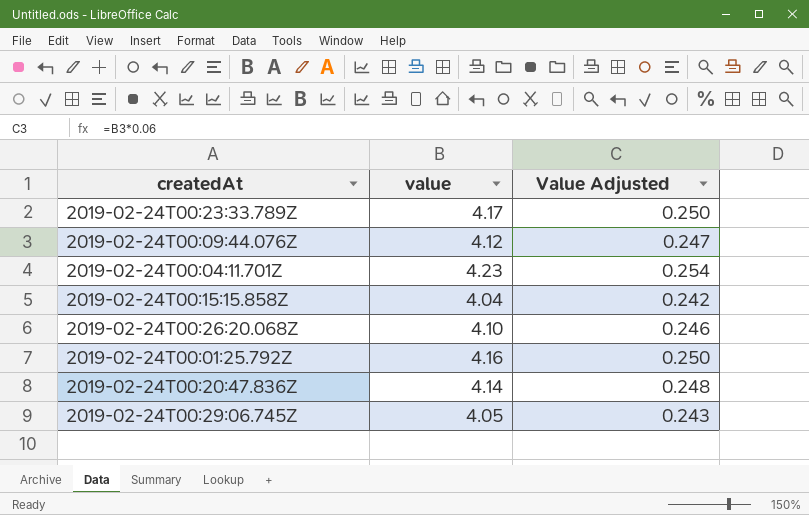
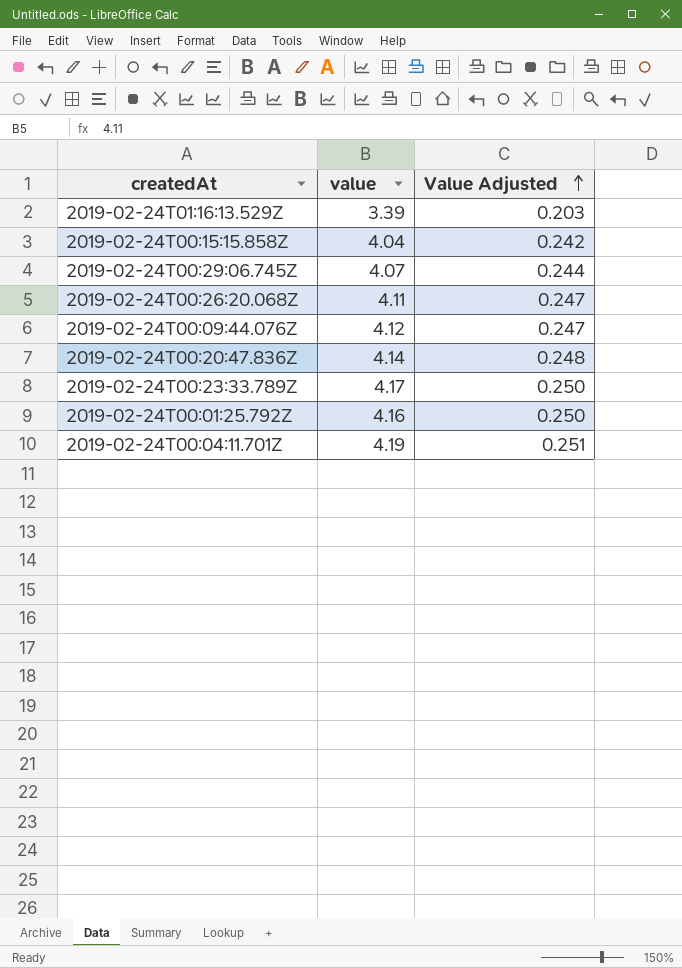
row order: none -> Value Adjusted ascending
row 2019-02-24T01:16:13.529Z: none -> 3.39 | 0.203
2019-02-24T00:29:06.745Z | value: 4.05 -> 4.07
2019-02-24T00:29:06.745Z | Value Adjusted: 0.243 -> 0.244
2019-02-24T00:26:20.068Z | value: 4.10 -> 4.11
2019-02-24T00:26:20.068Z | Value Adjusted: 0.246 -> 0.247
2019-02-24T00:04:11.701Z | value: 4.23 -> 4.19
2019-02-24T00:04:11.701Z | Value Adjusted: 0.254 -> 0.251

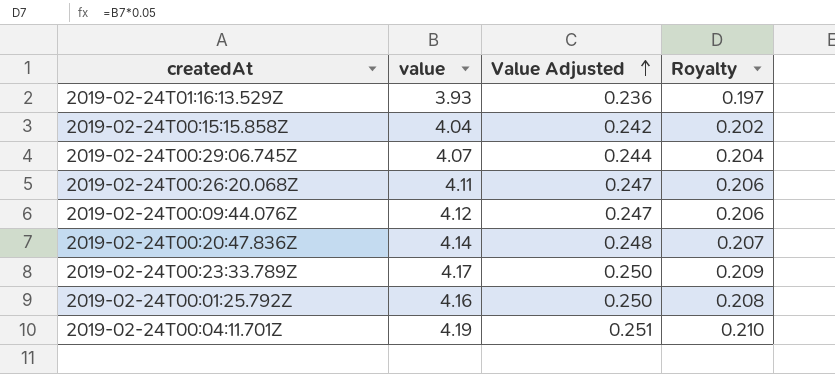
column Royalty | formula: none -> [value] * 0.05
2019-02-24T01:16:13.529Z | value: 3.39 -> 3.93
2019-02-24T01:16:13.529Z | Value Adjusted: 0.203 -> 0.236

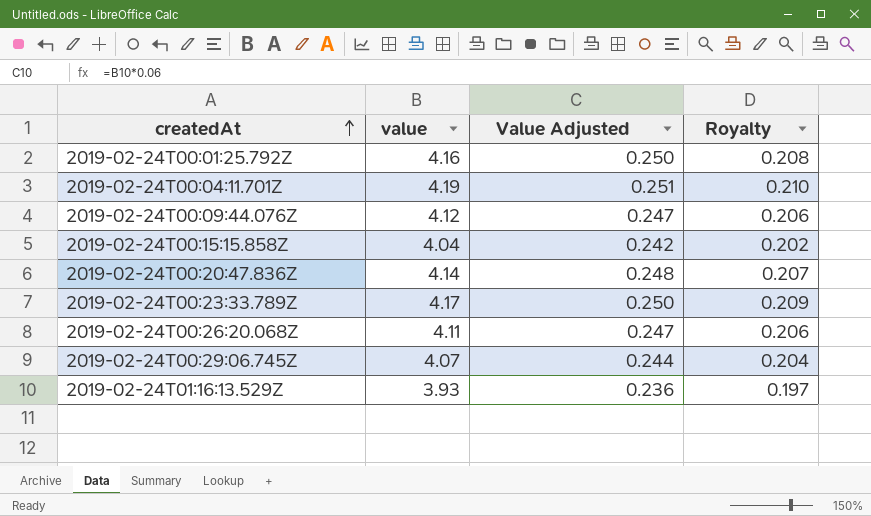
row order: Value Adjusted ascending -> createdAt ascending

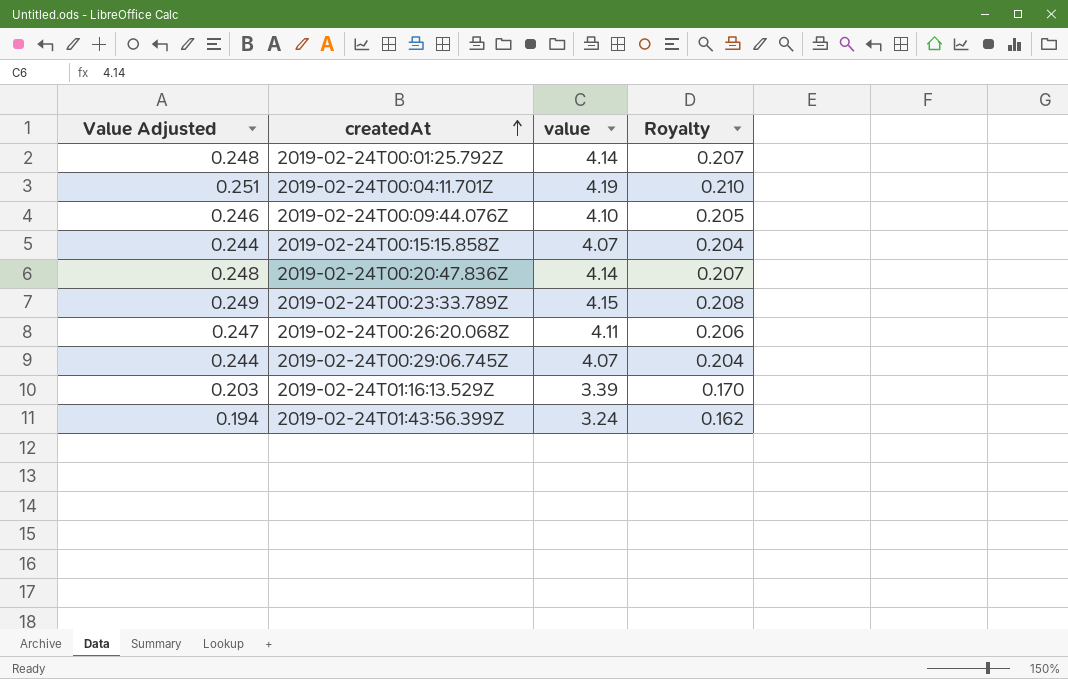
column Value Adjusted | position: 3 -> 1
2019-02-24T00:01:25.792Z | Value Adjusted: 0.250 -> 0.248
2019-02-24T00:01:25.792Z | value: 4.16 -> 4.14
2019-02-24T00:01:25.792Z | Royalty: 0.208 -> 0.207
2019-02-24T00:09:44.076Z | Value Adjusted: 0.247 -> 0.246
2019-02-24T00:09:44.076Z | value: 4.12 -> 4.10
2019-02-24T00:09:44.076Z | Royalty: 0.206 -> 0.205
2019-02-24T00:15:15.858Z | Value Adjusted: 0.242 -> 0.244
2019-02-24T00:15:15.858Z | value: 4.04 -> 4.07
2019-02-24T00:15:15.858Z | Royalty: 0.202 -> 0.204
2019-02-24T00:23:33.789Z | Value Adjusted: 0.250 -> 0.249
2019-02-24T00:23:33.789Z | value: 4.17 -> 4.15
2019-02-24T00:23:33.789Z | Royalty: 0.209 -> 0.208
2019-02-24T01:16:13.529Z | Value Adjusted: 0.236 -> 0.203
2019-02-24T01:16:13.529Z | value: 3.93 -> 3.39
2019-02-24T01:16:13.529Z | Royalty: 0.197 -> 0.170
row 2019-02-24T01:43:56.399Z: none -> 0.194 | 3.24 | 0.162

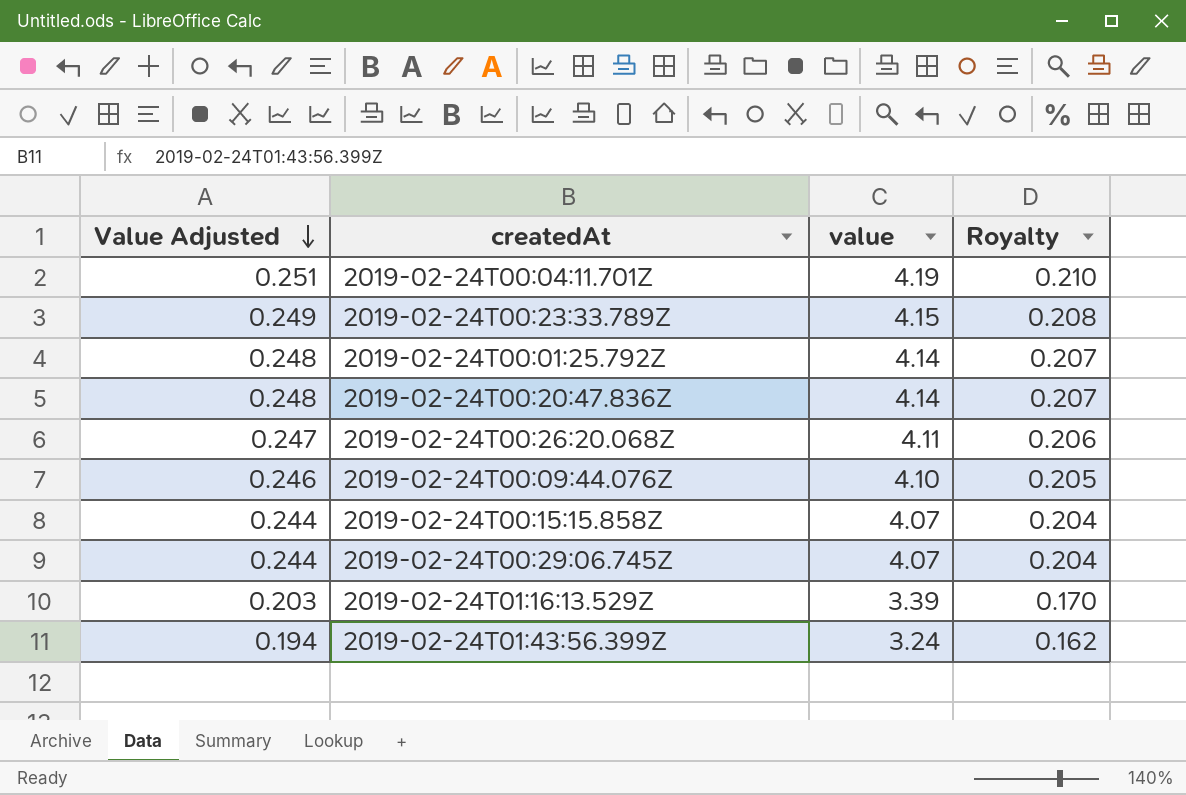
row order: createdAt ascending -> Value Adjusted descending

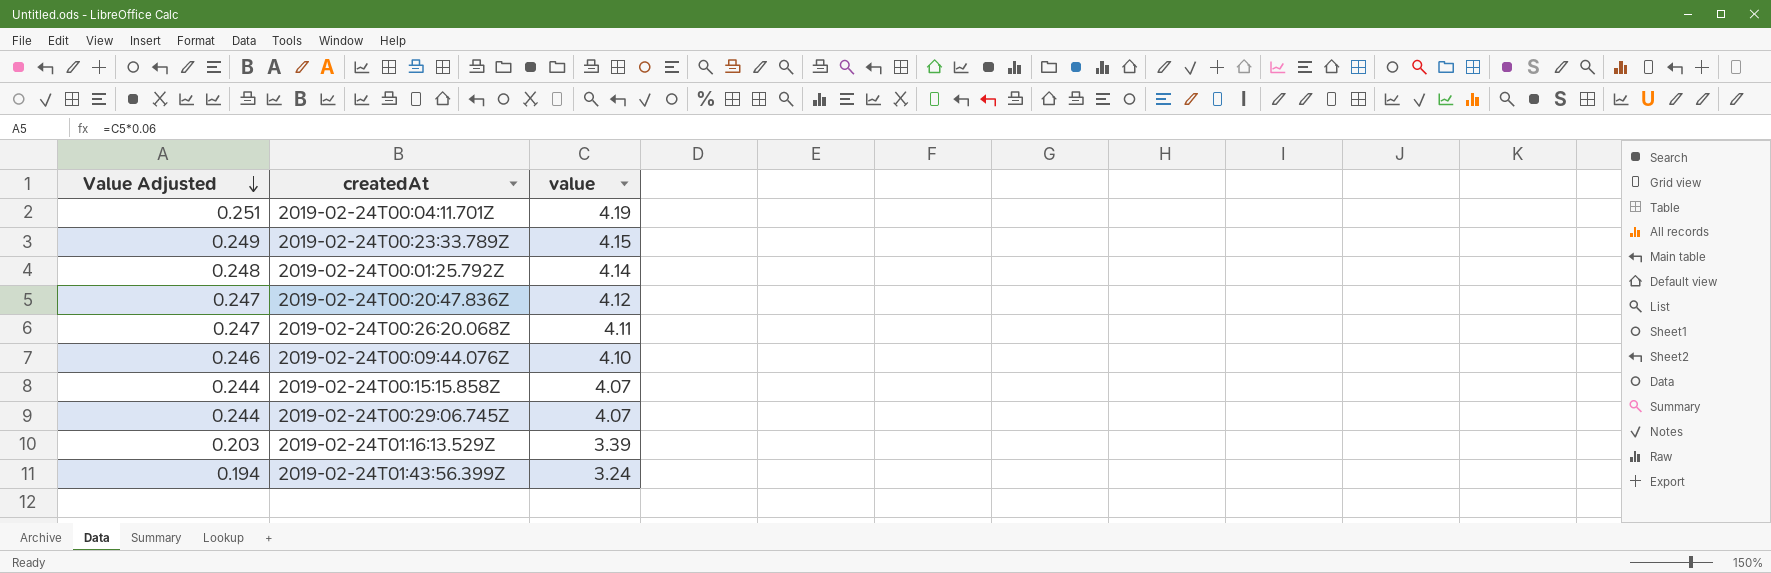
column Royalty | formula: [value] * 0.05 -> none
2019-02-24T00:20:47.836Z | Value Adjusted: 0.248 -> 0.247
2019-02-24T00:20:47.836Z | value: 4.14 -> 4.12

